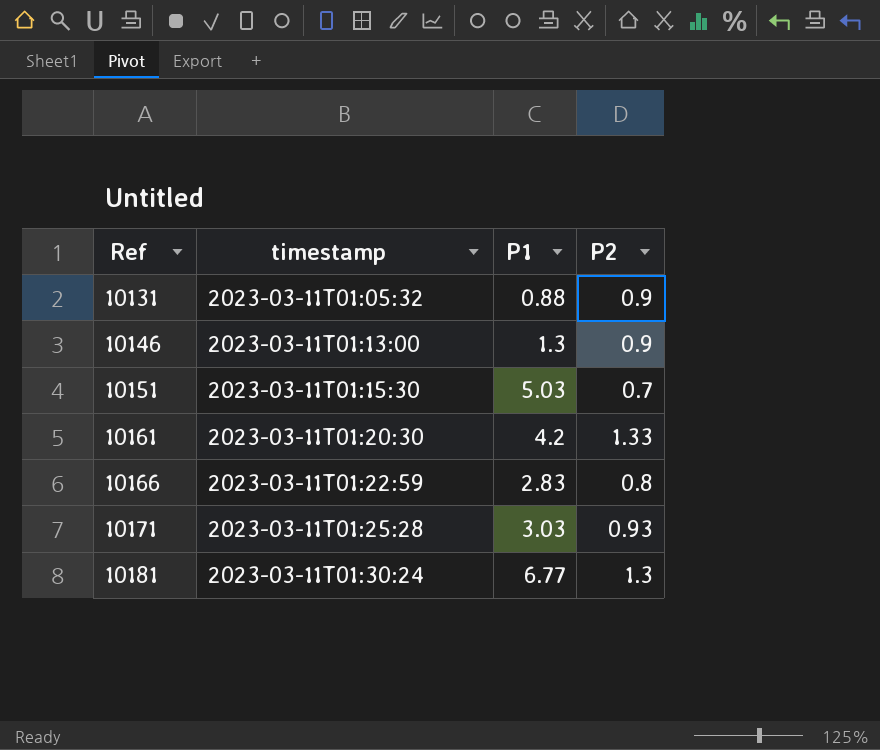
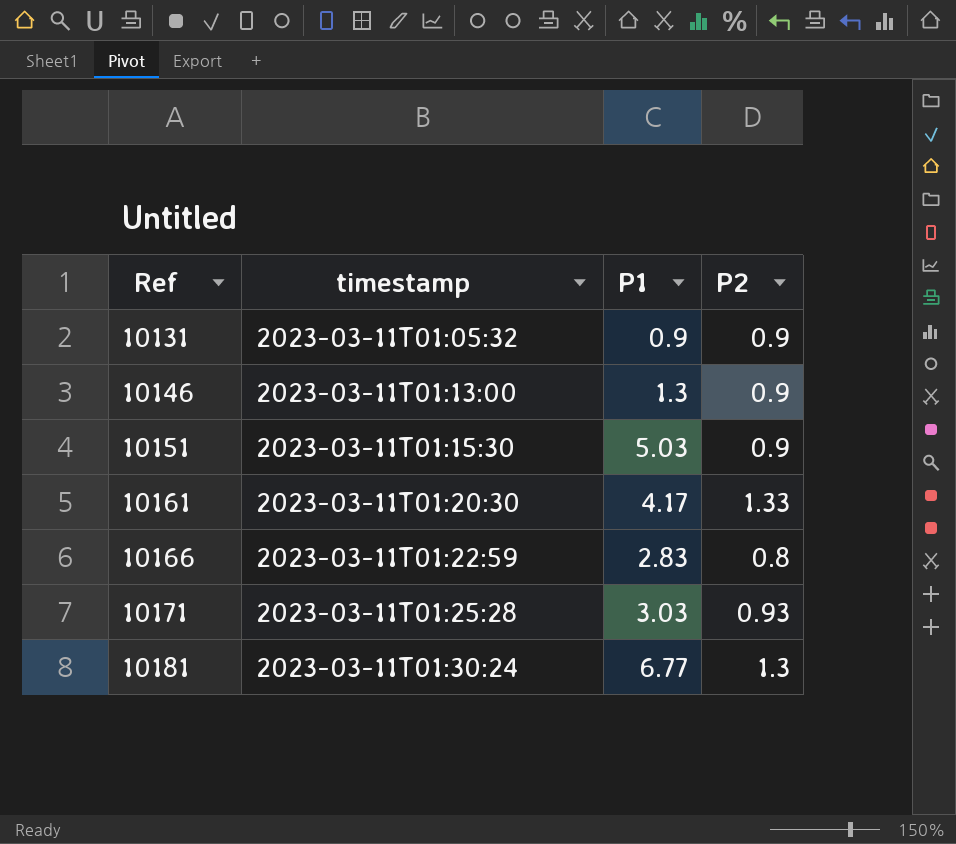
10131 | P1: 0.88 -> 0.9
10151 | P2: 0.7 -> 0.9
10161 | P1: 4.2 -> 4.17

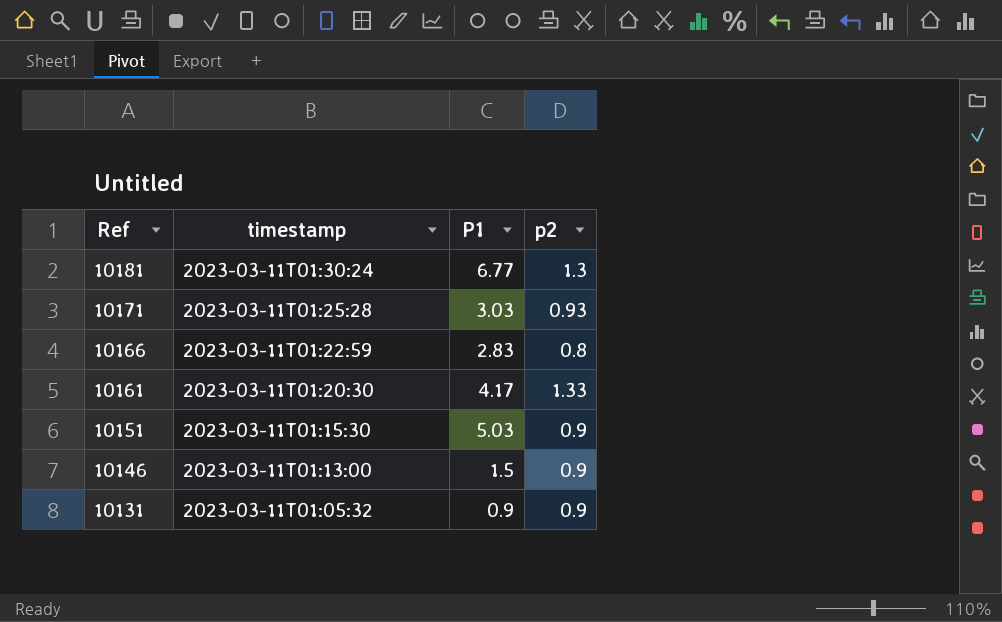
row order: Ref ascending -> Ref descending
column name: P2 -> p2
10146 | P1: 1.3 -> 1.5

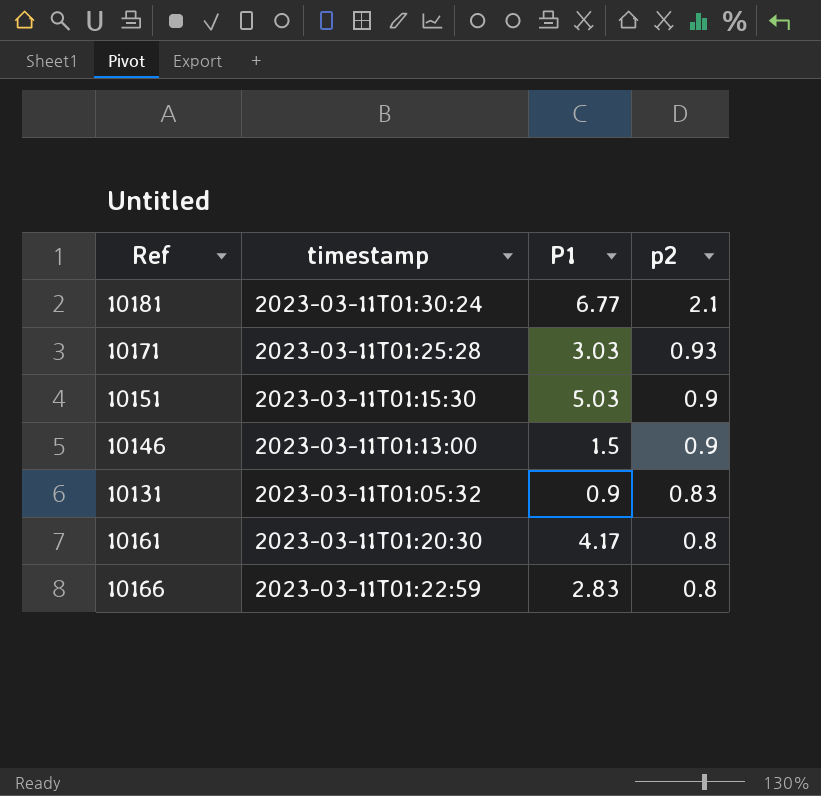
row order: Ref descending -> p2 descending
10181 | p2: 1.3 -> 2.1
10131 | p2: 0.9 -> 0.83
10161 | p2: 1.33 -> 0.8

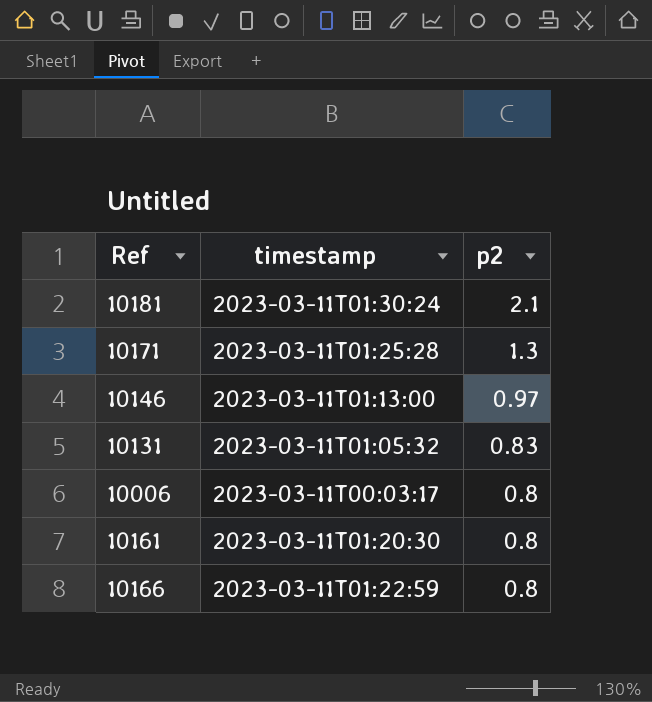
column P1 | position: 3 -> none
row 10151: 2023-03-11T01:15:30 | 5.03 | 0.9 -> none
10171 | p2: 0.93 -> 1.3
10146 | p2: 0.9 -> 0.97
row 10006: none -> 2023-03-11T00:03:17 | 0.8

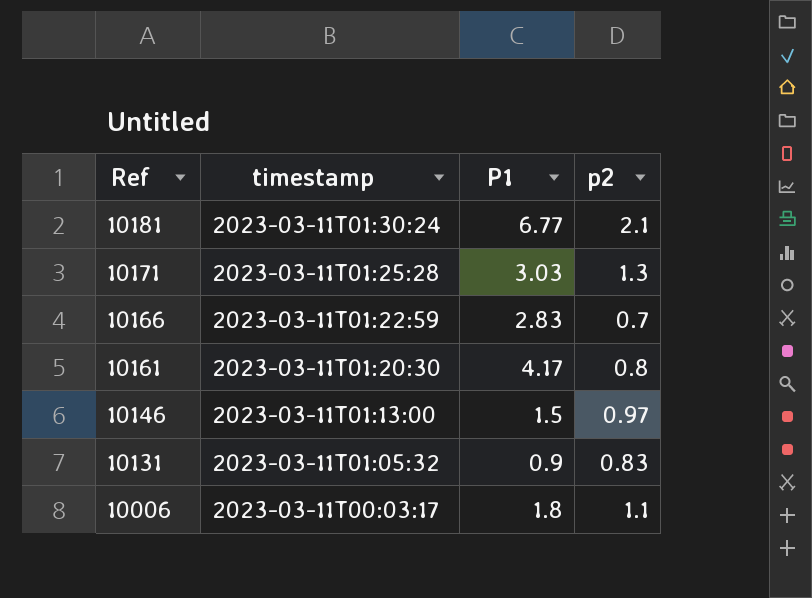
row order: p2 descending -> Ref descending
column P1 | position: none -> 3
10166 | p2: 0.8 -> 0.7
10006 | p2: 0.8 -> 1.1

